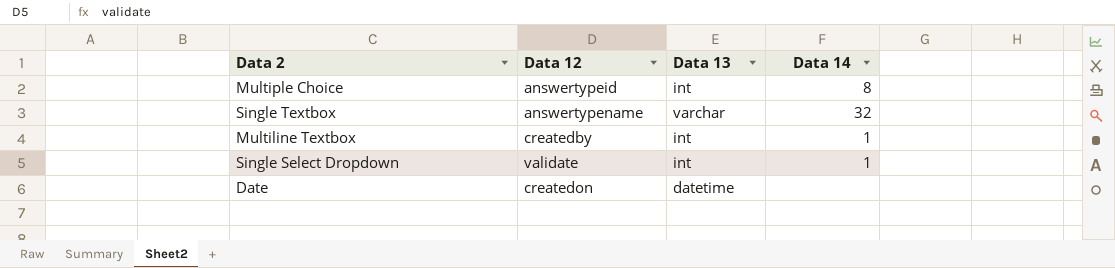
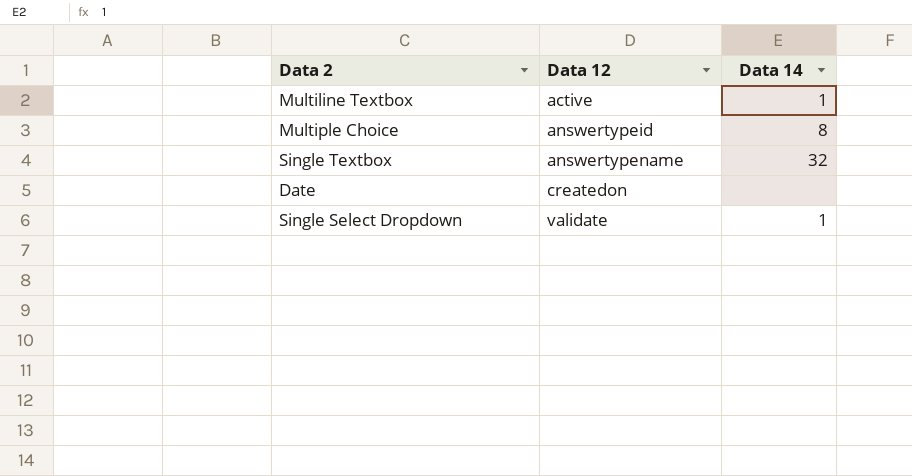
row order: none -> Data 12 ascending
column Data 13 | position: 3 -> none
Multiline Textbox | Data 12: createdby -> active

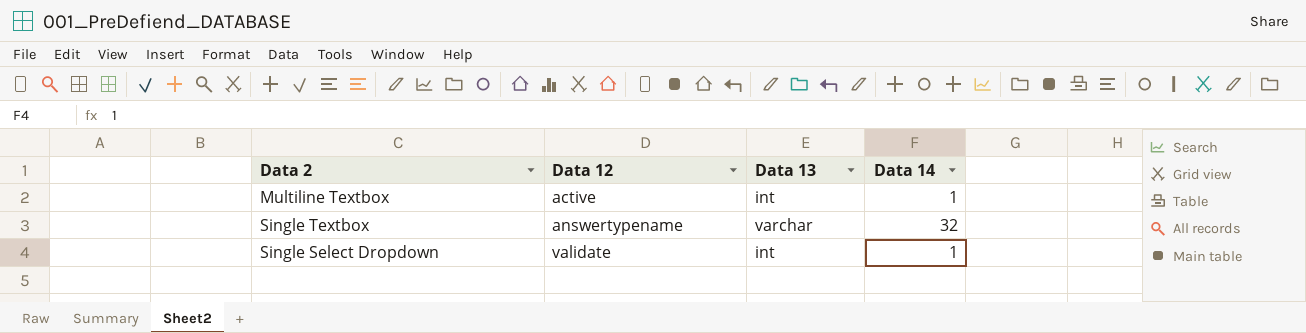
column Data 13 | position: none -> 3
row Multiple Choice: answertypeid | 8 -> none
row Date: createdon | none -> none

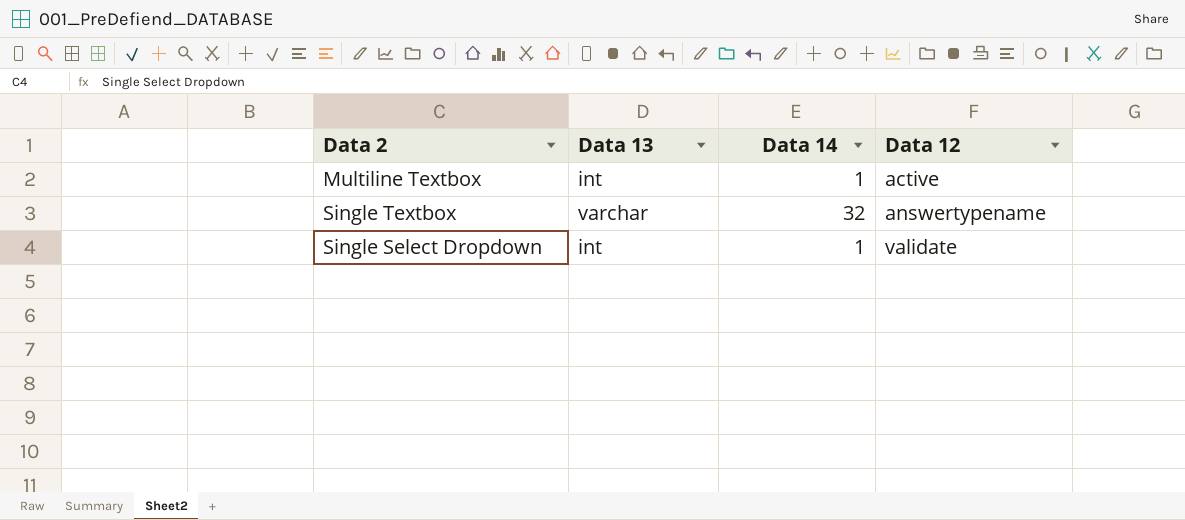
column Data 12 | position: 2 -> 4

